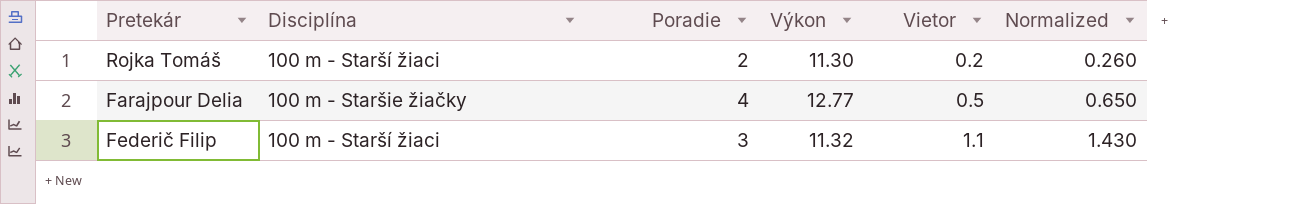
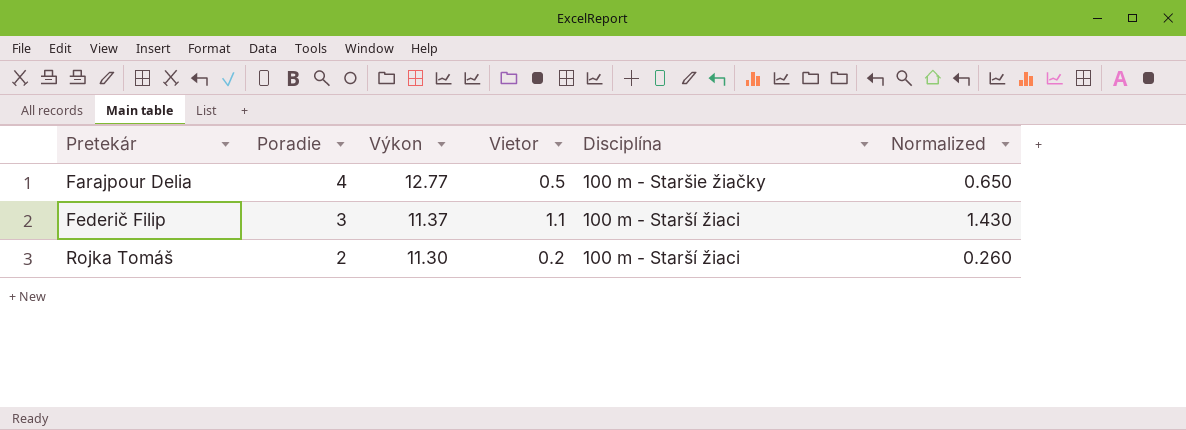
row order: Vietor ascending -> Pretekár ascending
column Disciplína | position: 2 -> 5
Federič Filip | Výkon: 11.32 -> 11.37

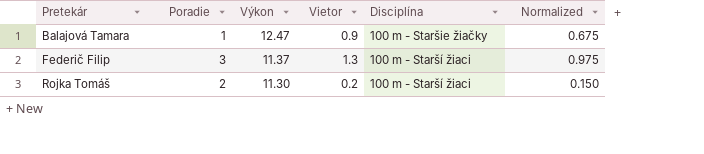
column Normalized | formula: [Vietor] * 1.3 -> [Vietor] * 0.75
row Farajpour Delia: 4 | 12.77 | 0.5 | 100 m - Staršie žiačky | 0.650 -> none
row Balajová Tamara: none -> 1 | 12.47 | 0.9 | 100 m - Staršie žiačky | 0.675
Federič Filip | Vietor: 1.1 -> 1.3

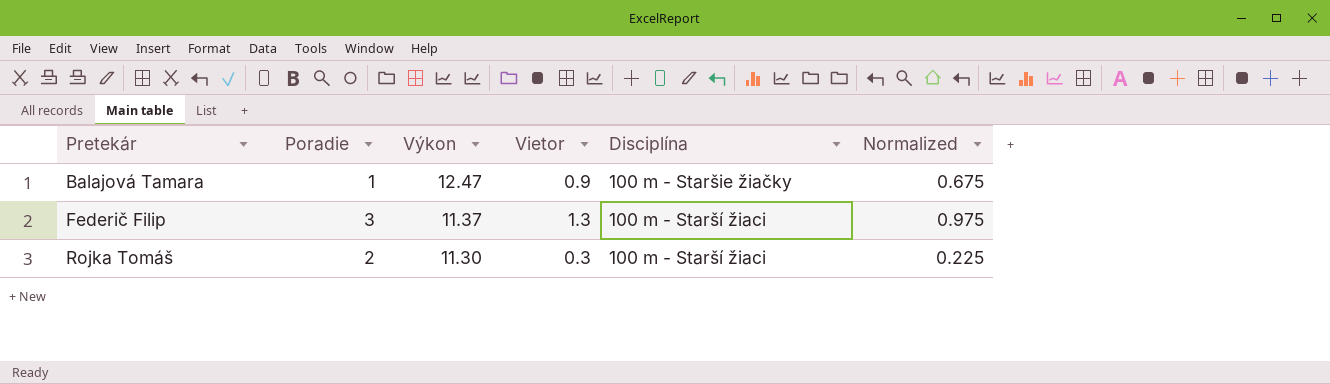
Rojka Tomáš | Vietor: 0.2 -> 0.3
Rojka Tomáš | Normalized: 0.150 -> 0.225

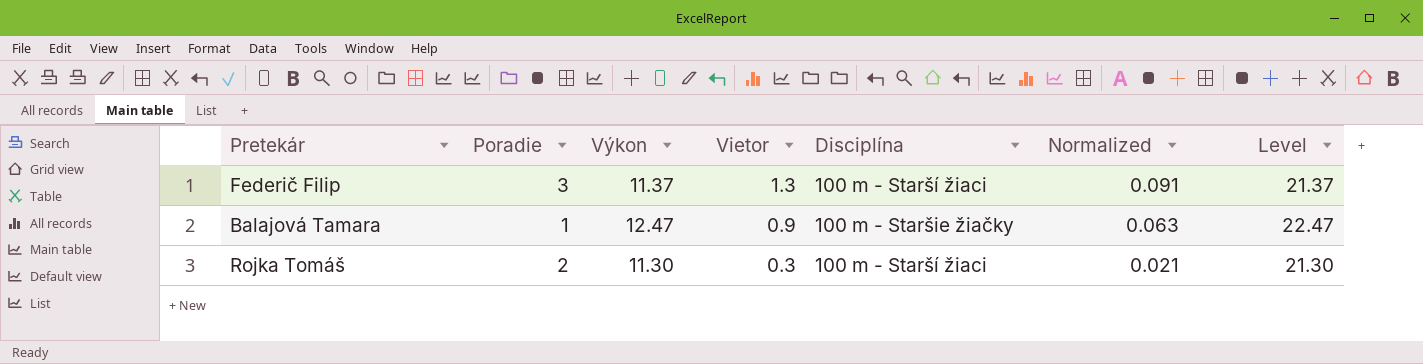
row order: Pretekár ascending -> Vietor descending
column Normalized | formula: [Vietor] * 0.75 -> [Vietor] * 0.07
column Level | formula: none -> [Výkon] + 10

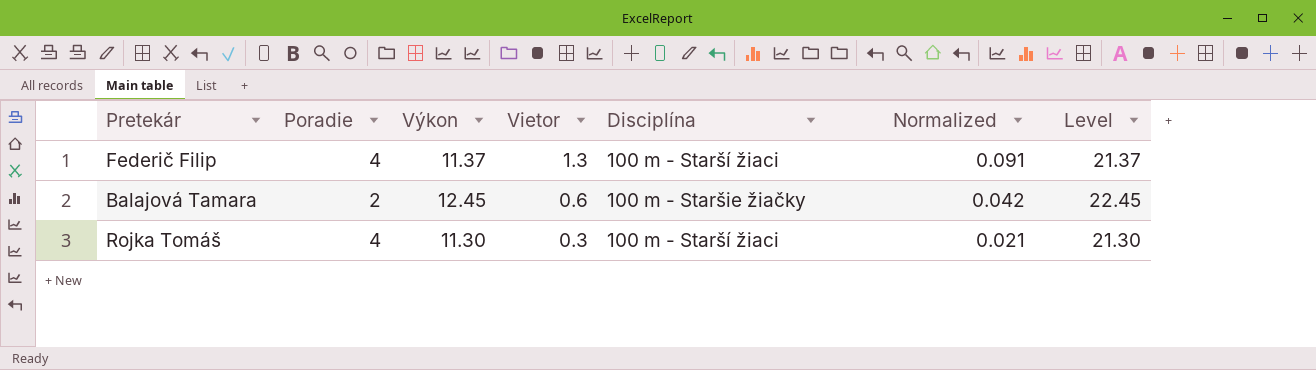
Federič Filip | Poradie: 3 -> 4
Balajová Tamara | Poradie: 1 -> 2
Balajová Tamara | Výkon: 12.47 -> 12.45
Balajová Tamara | Vietor: 0.9 -> 0.6
Balajová Tamara | Normalized: 0.063 -> 0.042
Balajová Tamara | Level: 22.47 -> 22.45
Rojka Tomáš | Poradie: 2 -> 4

